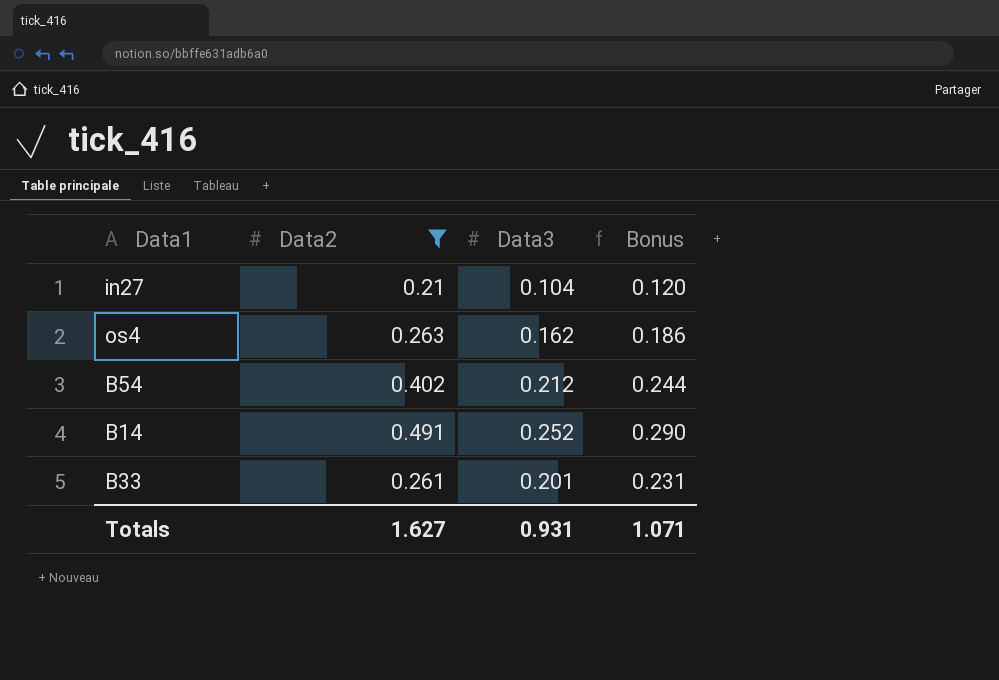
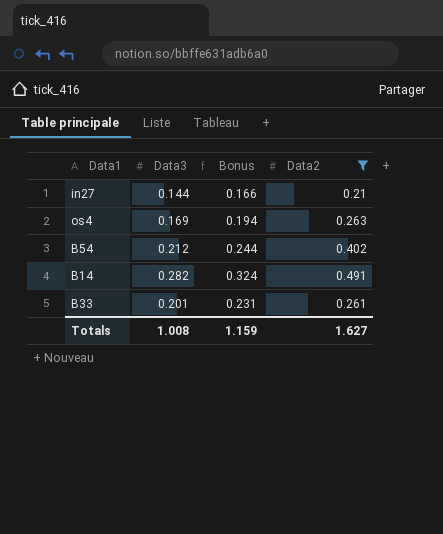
column Data2 | position: 2 -> 4
in27 | Data3: 0.104 -> 0.144
in27 | Bonus: 0.120 -> 0.166
os4 | Data3: 0.162 -> 0.169
os4 | Bonus: 0.186 -> 0.194
B14 | Data3: 0.252 -> 0.282
B14 | Bonus: 0.290 -> 0.324
Totals | Data3: 0.931 -> 1.008
Totals | Bonus: 1.071 -> 1.159

